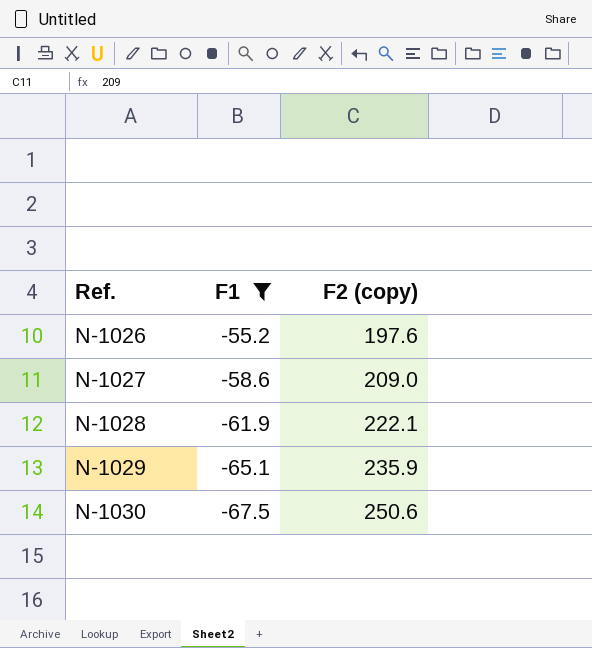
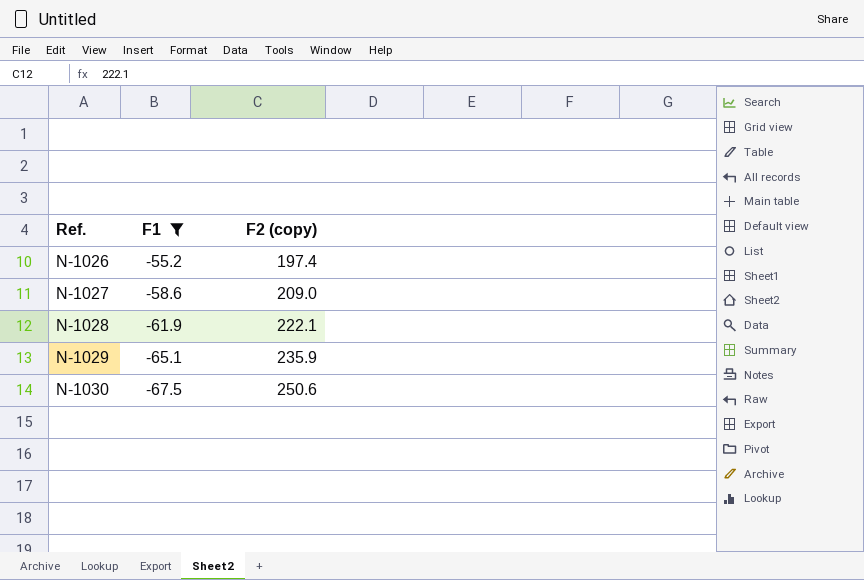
N-1026 | F2 (copy): 197.6 -> 197.4

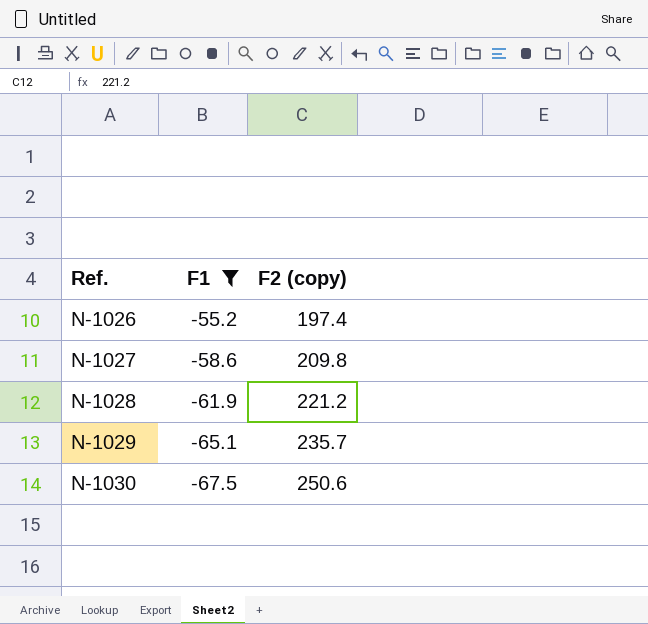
N-1027 | F2 (copy): 209.0 -> 209.8
N-1028 | F2 (copy): 222.1 -> 221.2
N-1029 | F2 (copy): 235.9 -> 235.7

